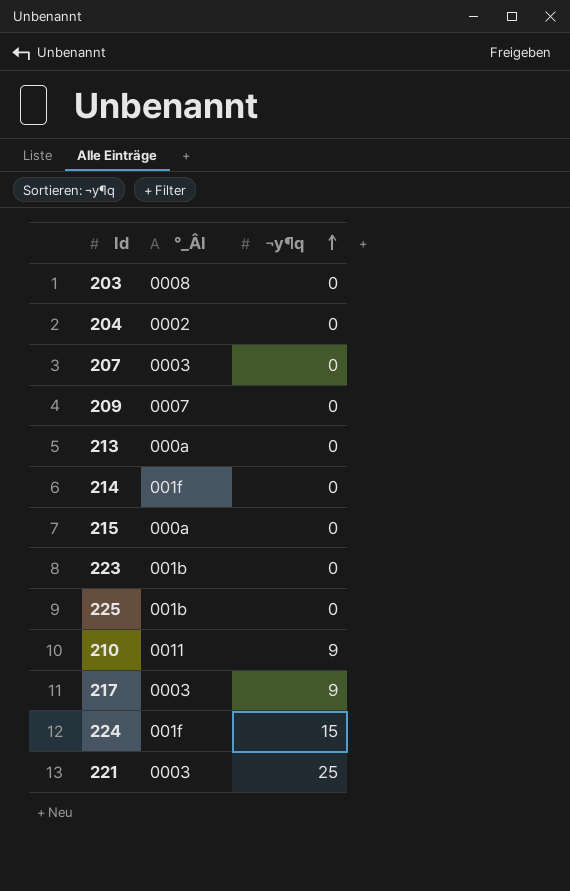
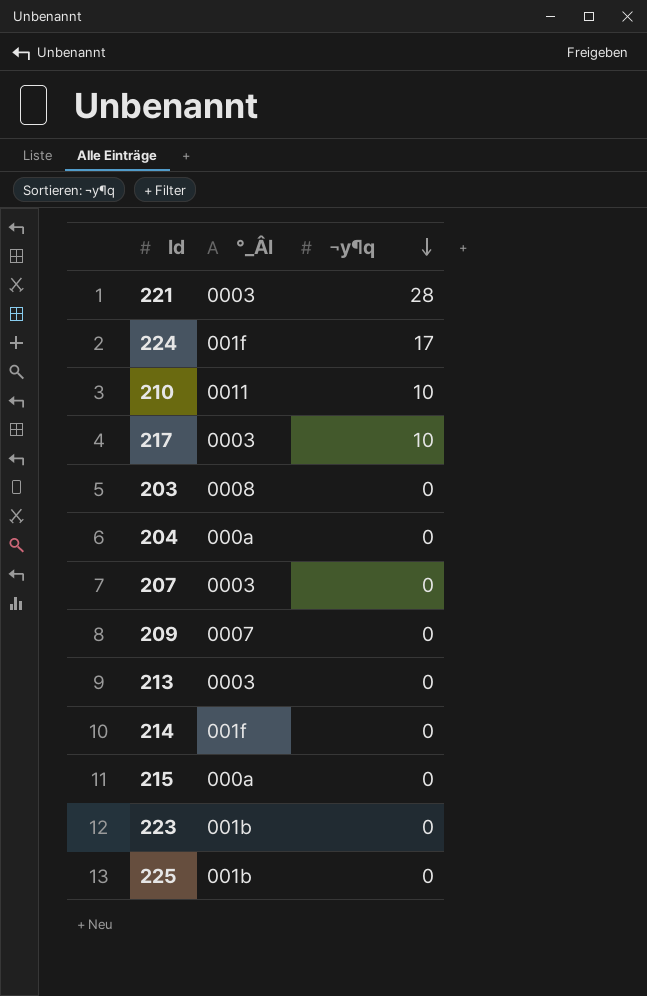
row order: ¬y¶q ascending -> ¬y¶q descending
221 | ¬y¶q: 25 -> 28
224 | ¬y¶q: 15 -> 17
210 | ¬y¶q: 9 -> 10
217 | ¬y¶q: 9 -> 10
204 | °_ÂI: 0002 -> 000a
213 | °_ÂI: 000a -> 0003

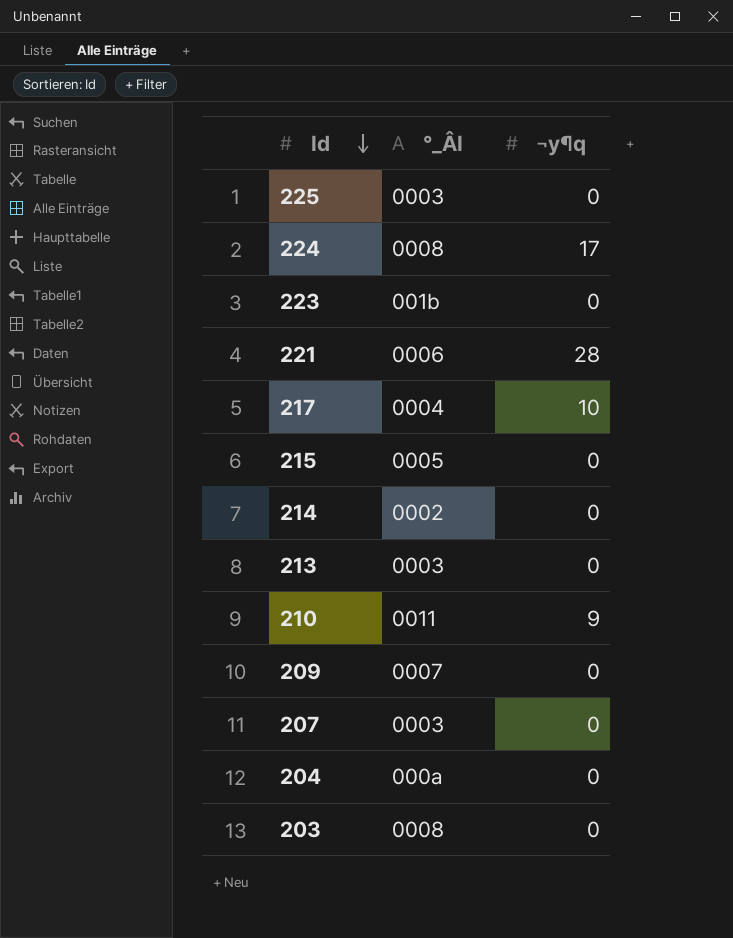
row order: ¬y¶q descending -> Id descending
225 | °_ÂI: 001b -> 0003
224 | °_ÂI: 001f -> 0008
221 | °_ÂI: 0003 -> 0006
217 | °_ÂI: 0003 -> 0004
215 | °_ÂI: 000a -> 0005
214 | °_ÂI: 001f -> 0002
210 | ¬y¶q: 10 -> 9

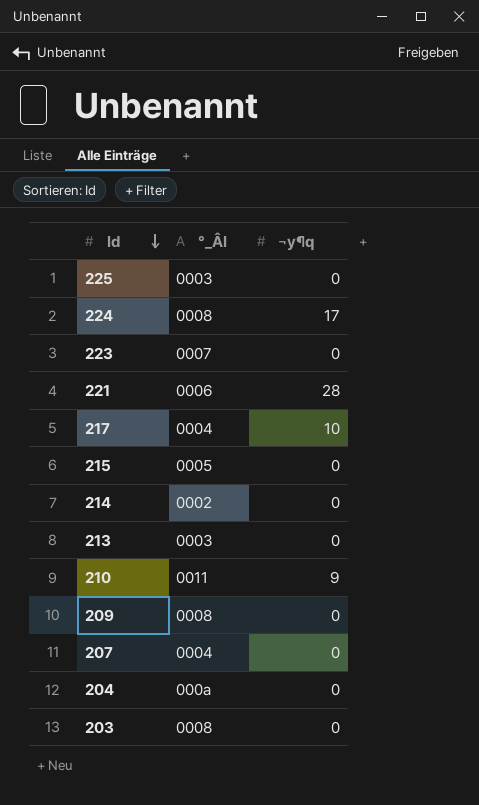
223 | °_ÂI: 001b -> 0007
209 | °_ÂI: 0007 -> 0008
207 | °_ÂI: 0003 -> 0004

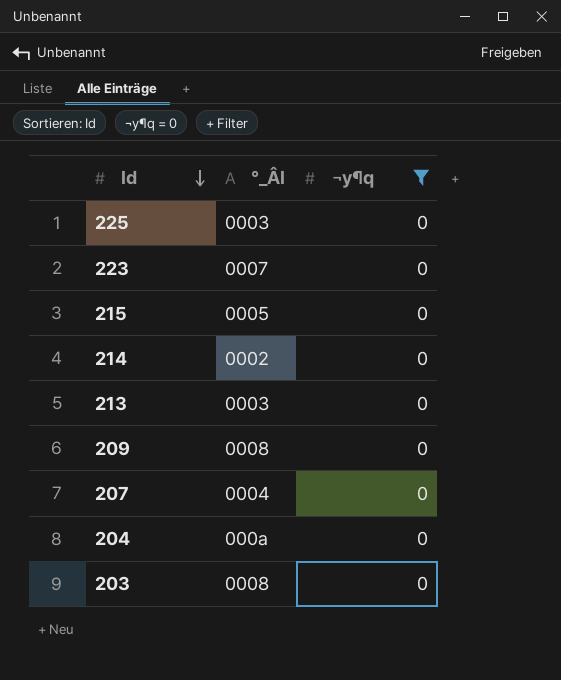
filter: none -> ¬y¶q = 0

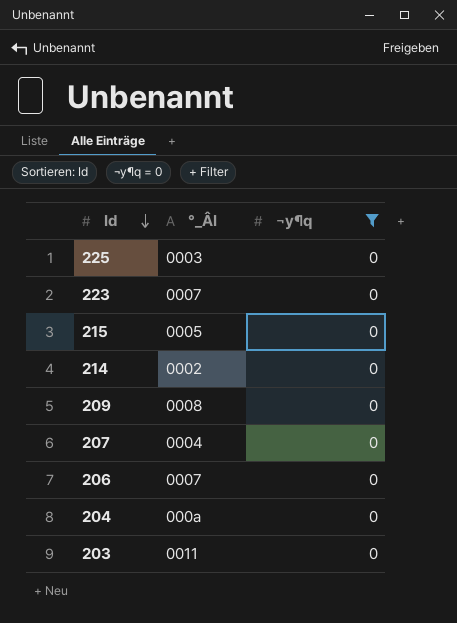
row 213: 0003 | 0 -> none
row 206: none -> 0007 | 0
203 | °_ÂI: 0008 -> 0011

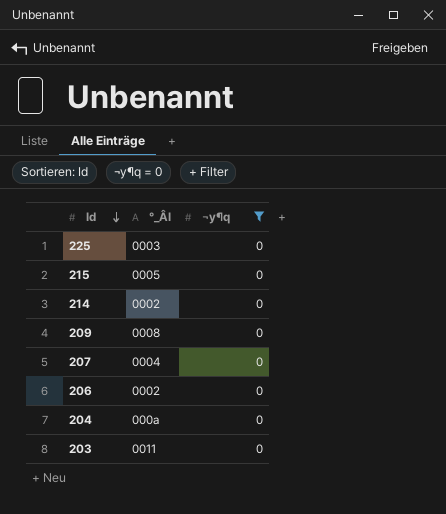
row 223: 0007 | 0 -> none
206 | °_ÂI: 0007 -> 0002

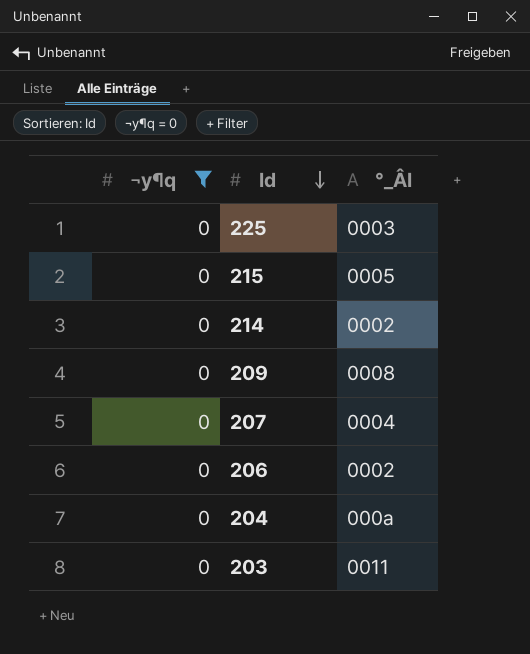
column ¬y¶q | position: 3 -> 1

